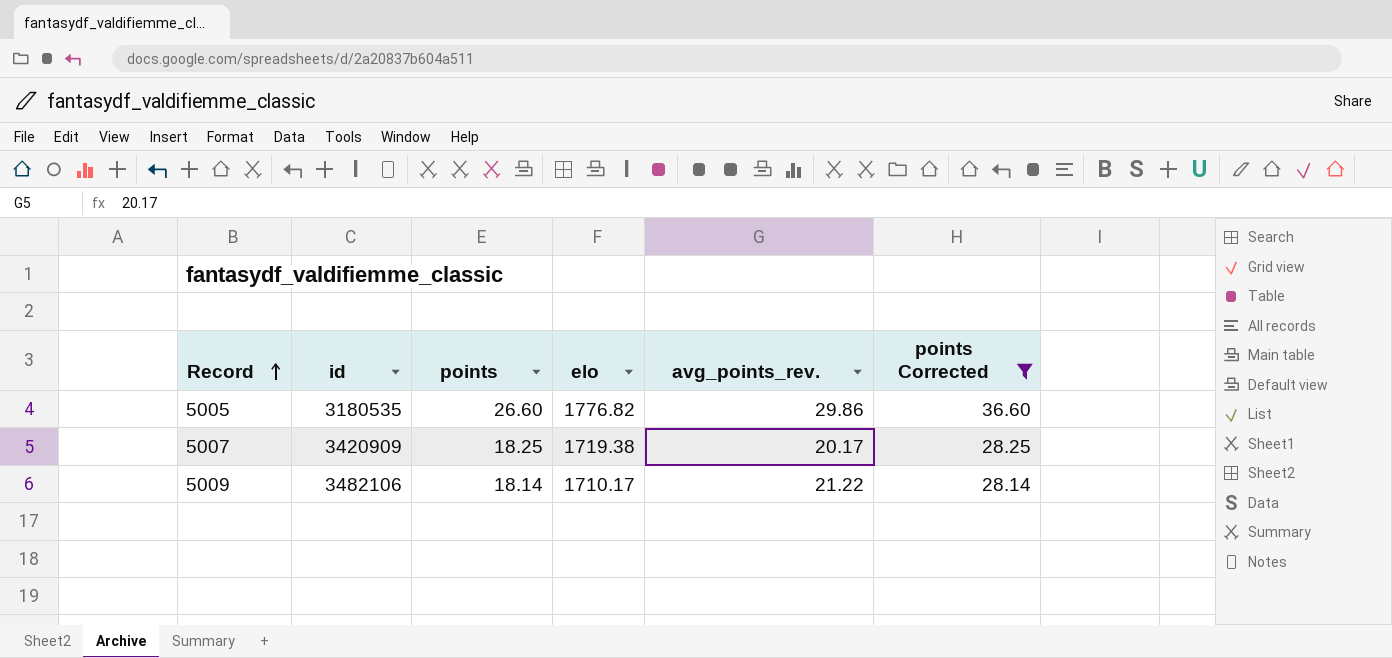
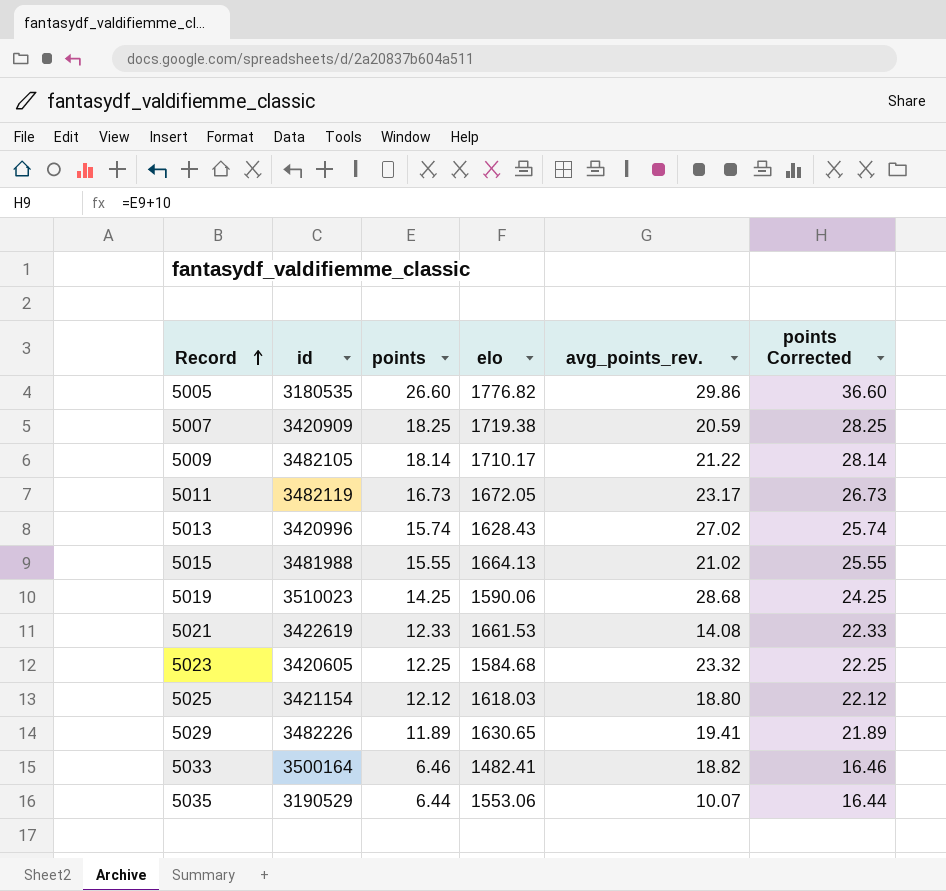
filter: points Corrected >= 28.14 -> none
5007 | avg_points_rev.: 20.17 -> 20.59
5009 | id: 3482106 -> 3482105

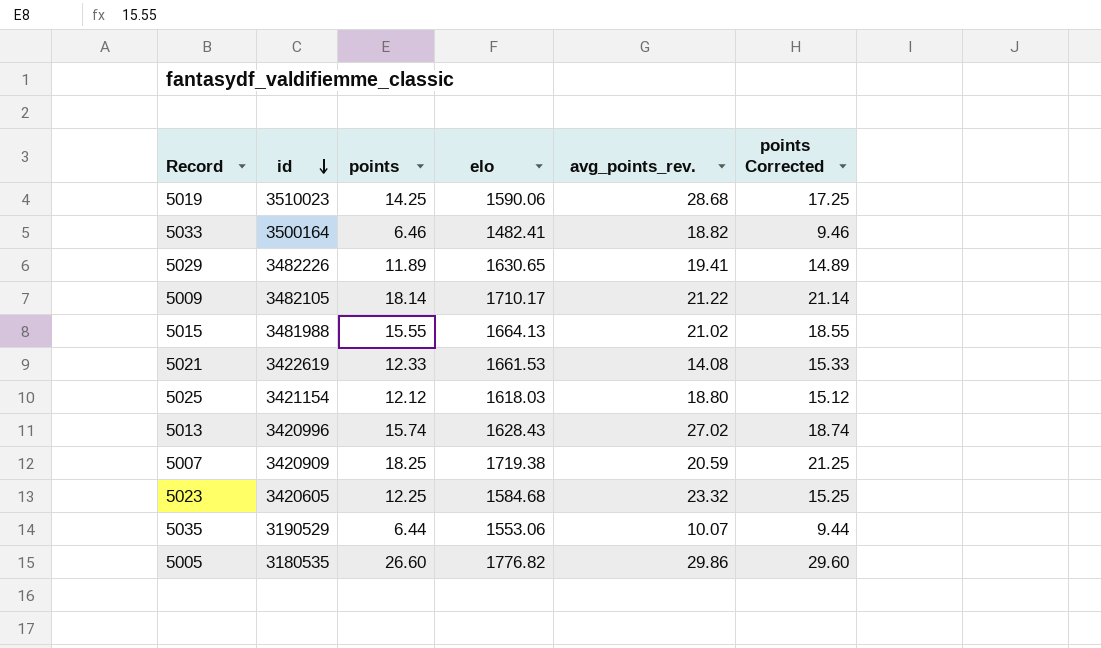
row order: Record ascending -> id descending
column points Corrected | formula: [points] + 10 -> [points] + 3
row 5011: 3482119 | 16.73 | 1672.05 | 23.17 | 26.73 -> none

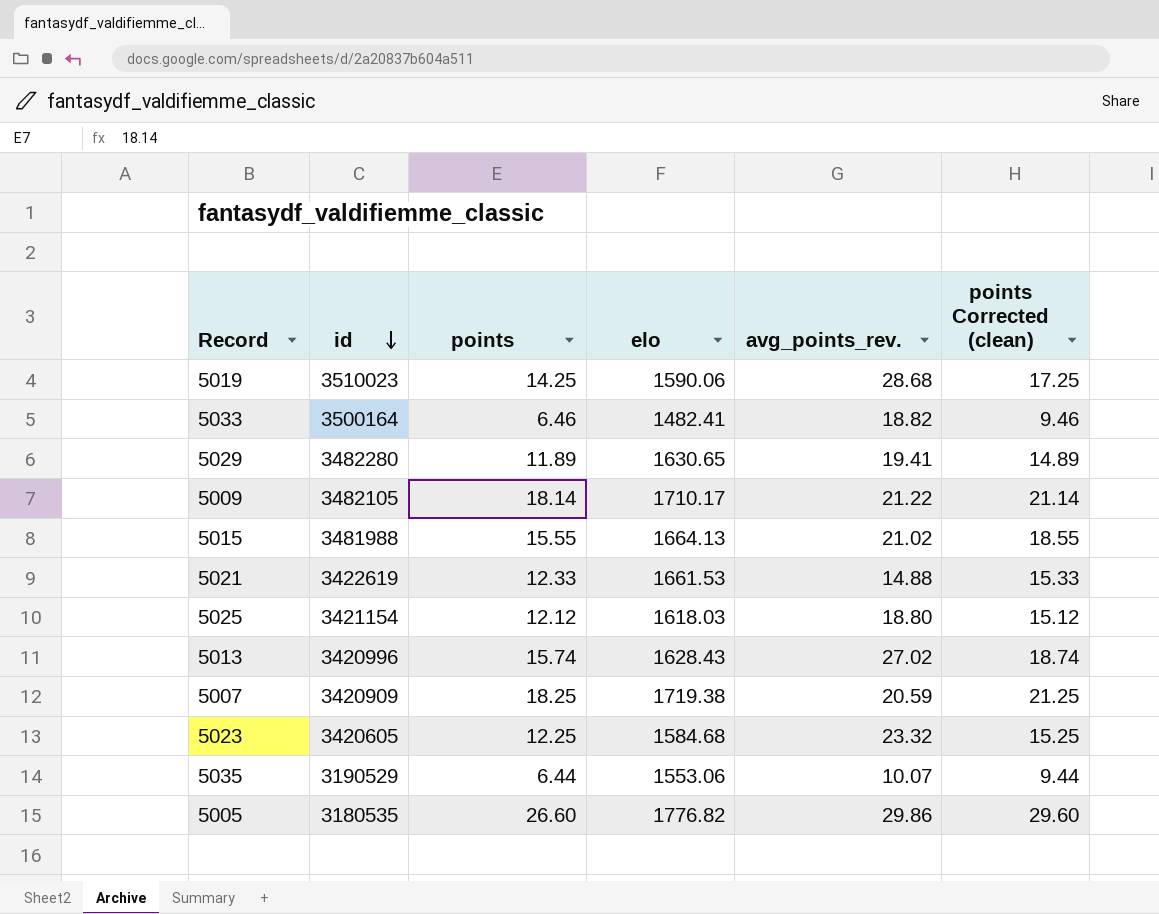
column name: points Corrected -> points Corrected (clean)
5029 | id: 3482226 -> 3482280
5021 | avg_points_rev.: 14.08 -> 14.88

